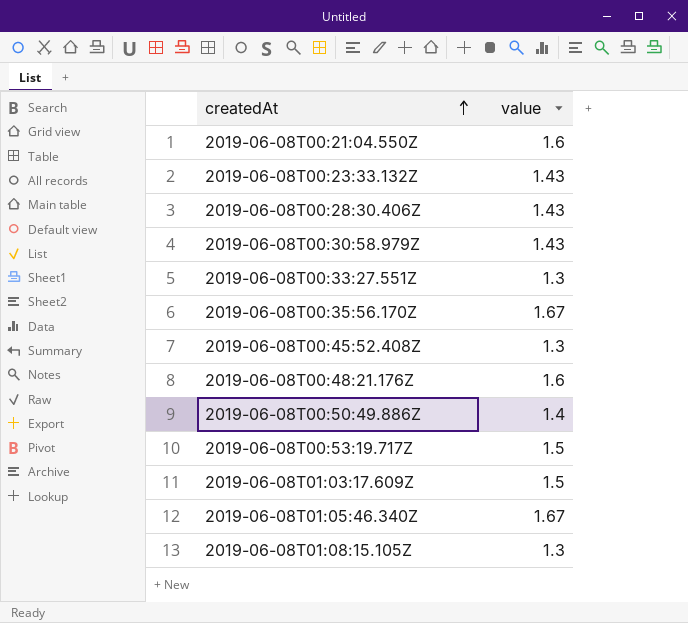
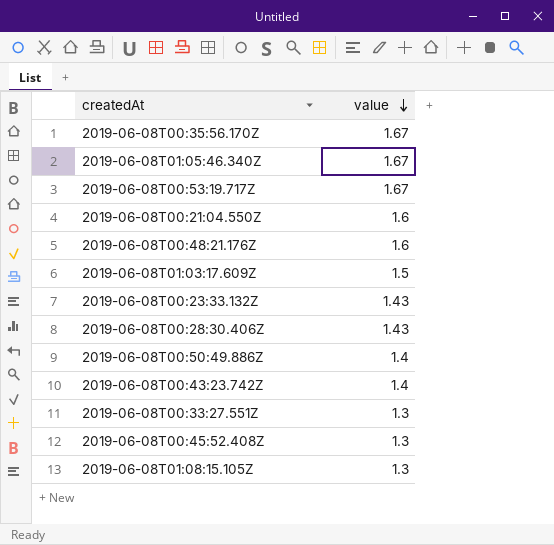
row order: createdAt ascending -> value descending
row 2019-06-08T00:30:58.979Z: 1.43 -> none
2019-06-08T00:53:19.717Z | value: 1.5 -> 1.67
row 2019-06-08T00:43:23.742Z: none -> 1.4

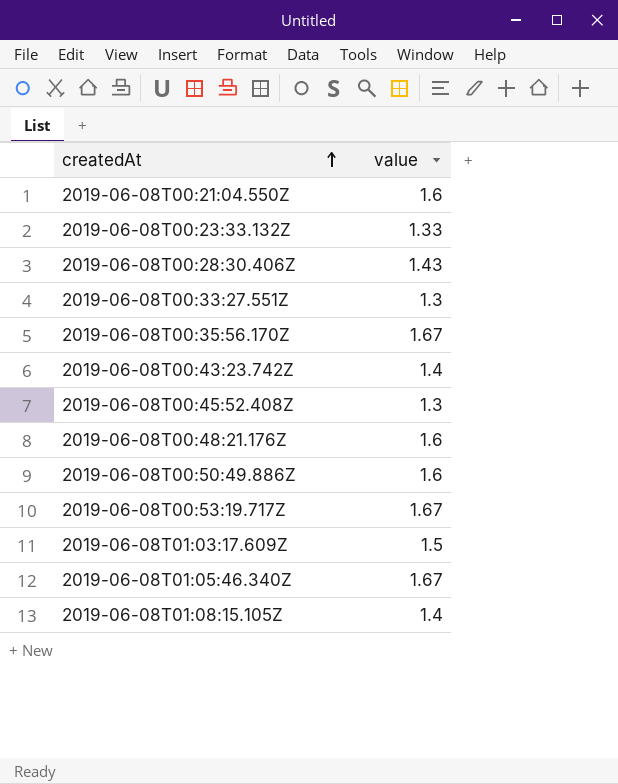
row order: value descending -> createdAt ascending
2019-06-08T00:23:33.132Z | value: 1.43 -> 1.33
2019-06-08T00:50:49.886Z | value: 1.4 -> 1.6
2019-06-08T01:08:15.105Z | value: 1.3 -> 1.4

